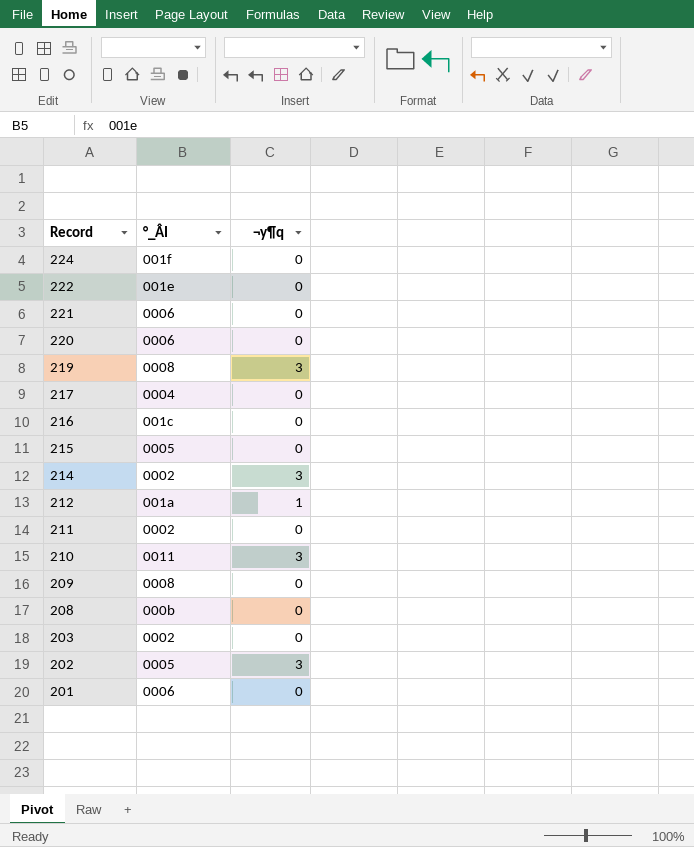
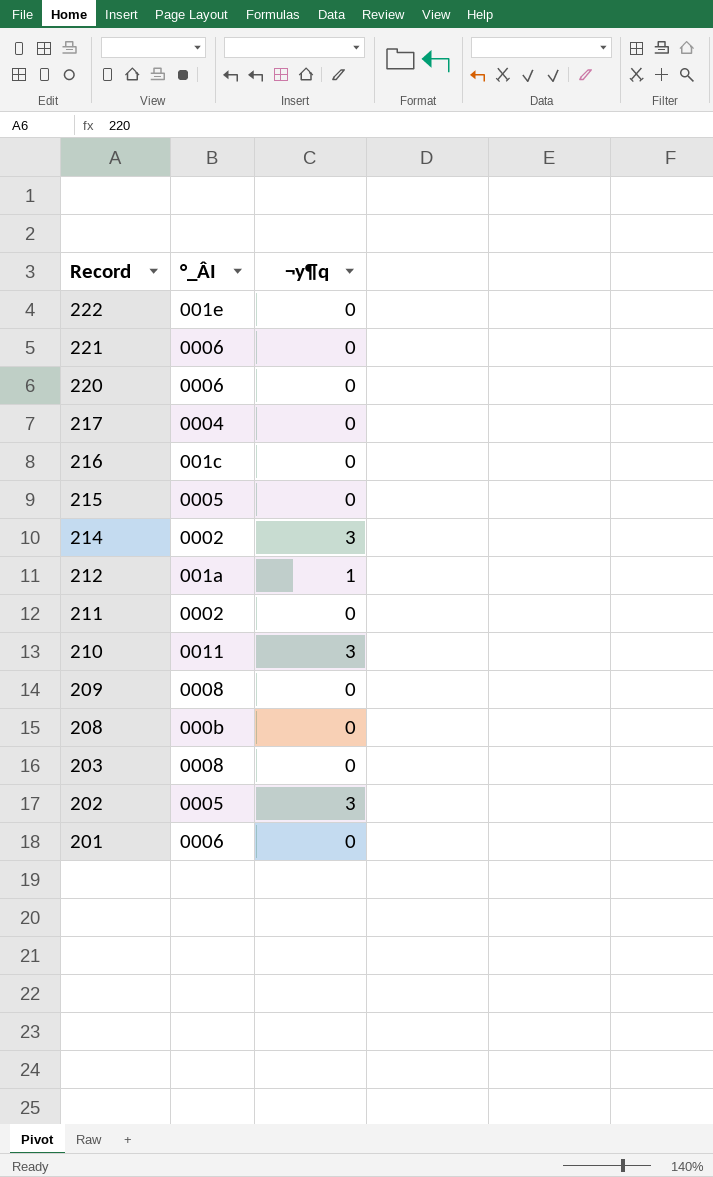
row 224: 001f | 0 -> none
row 219: 0008 | 3 -> none
203 | °_ÂI: 0002 -> 0008

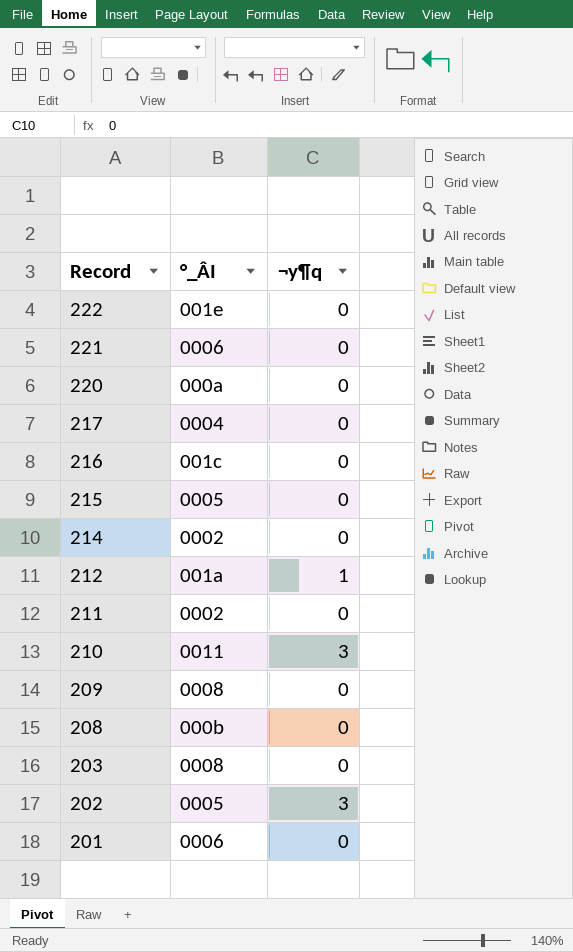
220 | °_ÂI: 0006 -> 000a
214 | ¬y¶q: 3 -> 0

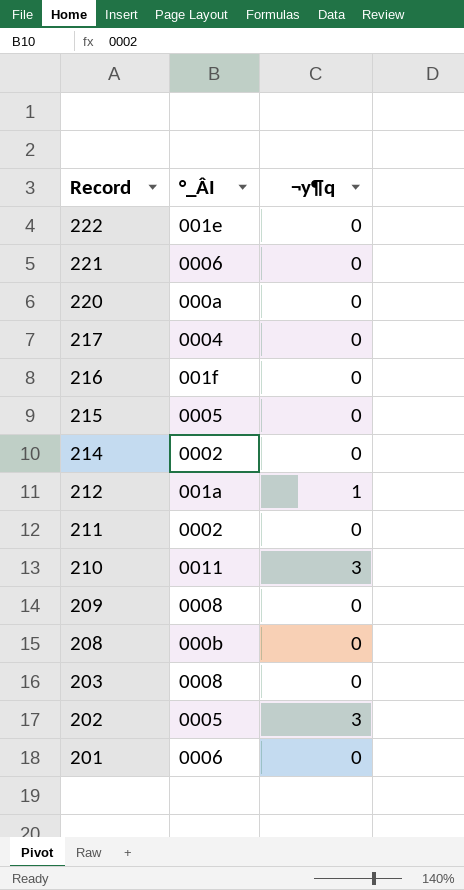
216 | °_ÂI: 001c -> 001f

